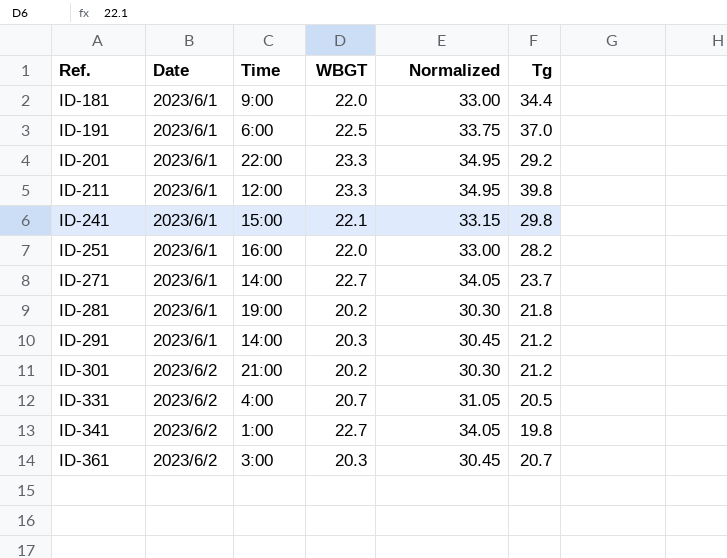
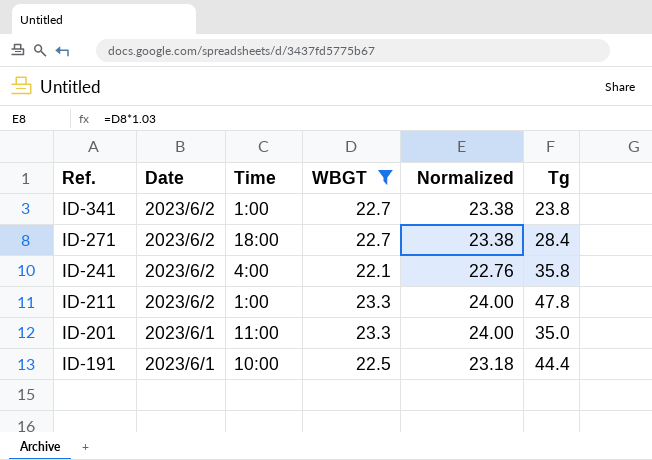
filter: none -> WBGT >= 22.1
row order: Ref. ascending -> Ref. descending
column Normalized | formula: [WBGT] * 1.5 -> [WBGT] * 1.03
ID-341 | Tg: 19.8 -> 23.8
ID-271 | Date: 2023/6/1 -> 2023/6/2
ID-271 | Time: 14:00 -> 18:00
ID-271 | Tg: 23.7 -> 28.4
ID-241 | Date: 2023/6/1 -> 2023/6/2
ID-241 | Time: 15:00 -> 4:00
ID-241 | Tg: 29.8 -> 35.8
ID-211 | Date: 2023/6/1 -> 2023/6/2
ID-211 | Time: 12:00 -> 1:00
ID-211 | Tg: 39.8 -> 47.8
ID-201 | Time: 22:00 -> 11:00
ID-201 | Tg: 29.2 -> 35.0
ID-191 | Time: 6:00 -> 10:00
ID-191 | Tg: 37.0 -> 44.4

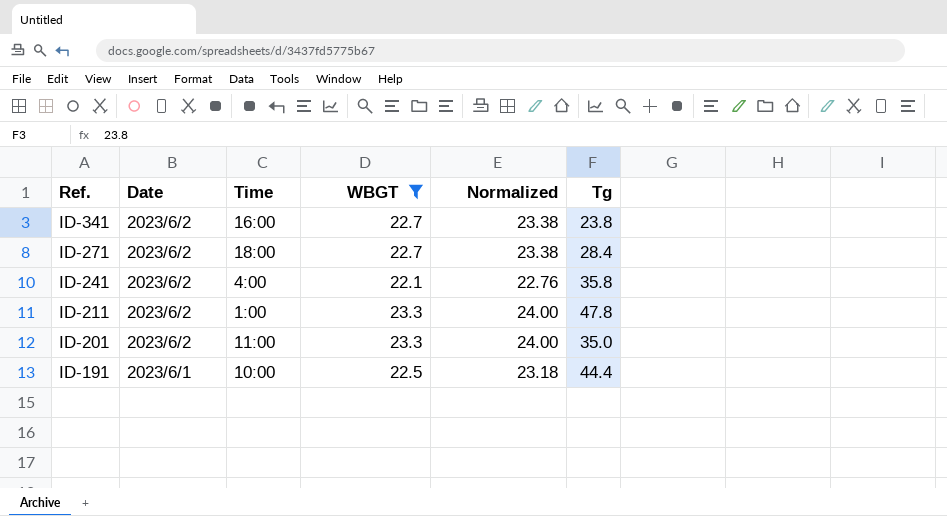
ID-341 | Time: 1:00 -> 16:00
ID-201 | Date: 2023/6/1 -> 2023/6/2

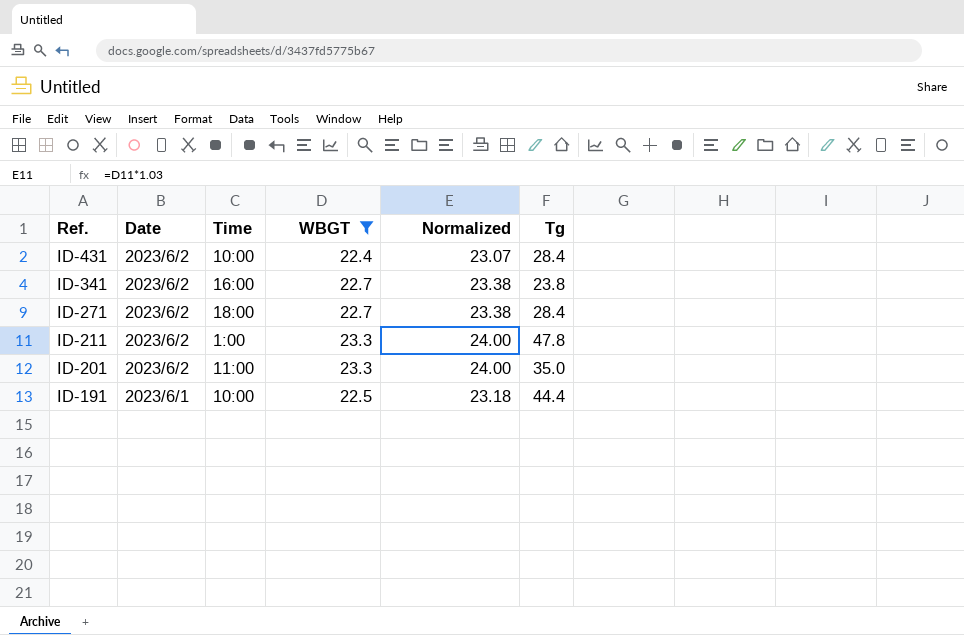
row ID-241: 2023/6/2 | 4:00 | 22.1 | 22.76 | 35.8 -> none
row ID-431: none -> 2023/6/2 | 10:00 | 22.4 | 23.07 | 28.4

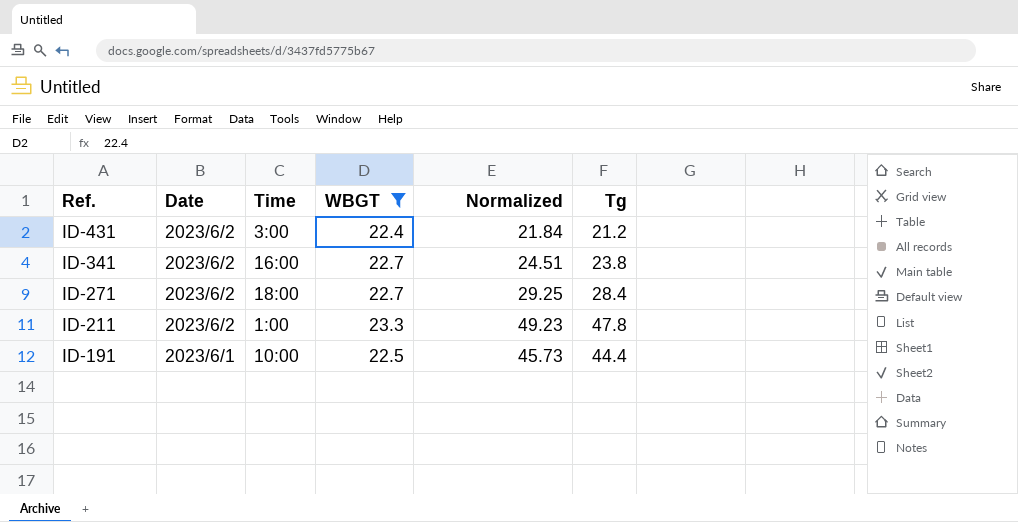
column Normalized | formula: [WBGT] * 1.03 -> [Tg] * 1.03
row ID-201: 2023/6/2 | 11:00 | 23.3 | 24.00 | 35.0 -> none
ID-431 | Time: 10:00 -> 3:00
ID-431 | Tg: 28.4 -> 21.2

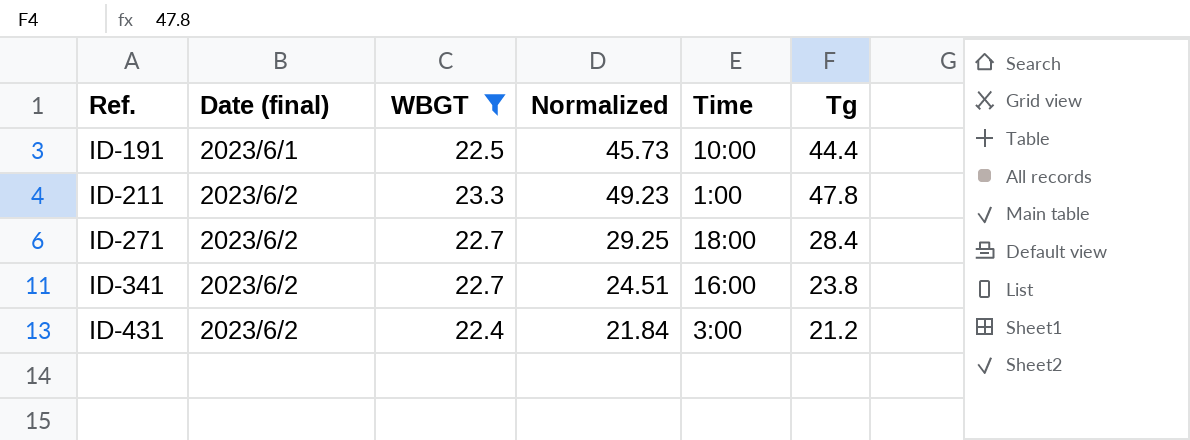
row order: Ref. descending -> Ref. ascending
column name: Date -> Date (final)
column Time | position: 3 -> 5

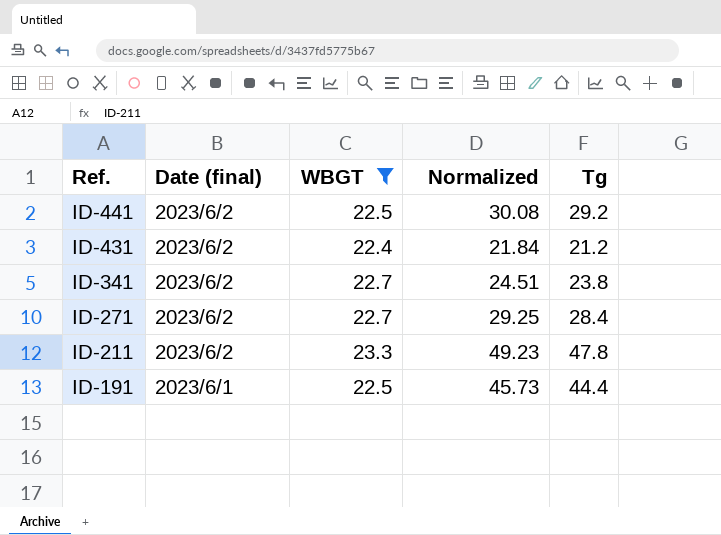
row order: Ref. ascending -> Ref. descending
column Time | position: 5 -> none
row ID-441: none -> 2023/6/2 | 22.5 | 30.08 | 29.2

